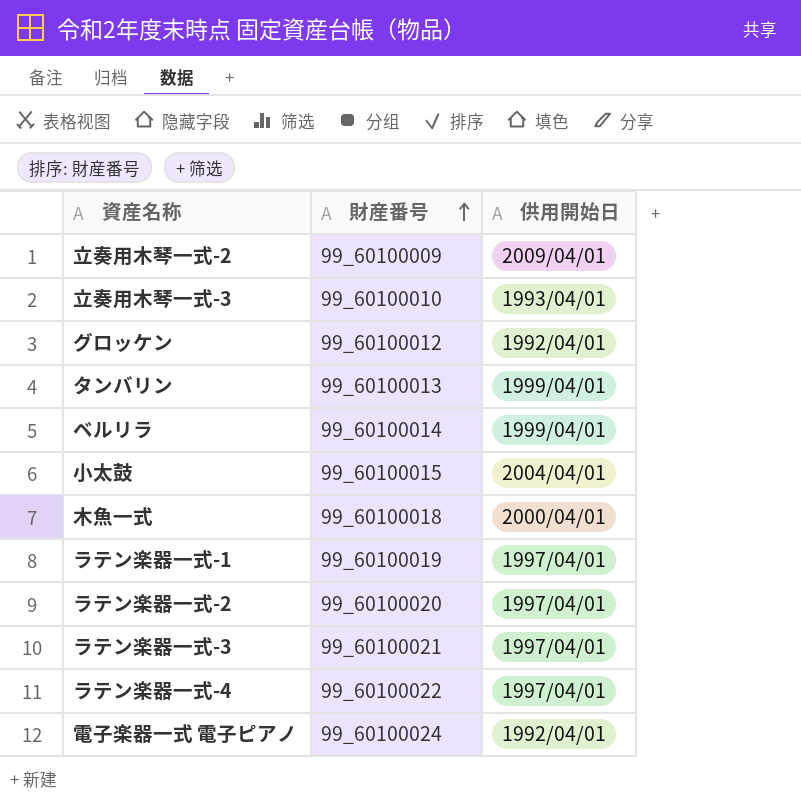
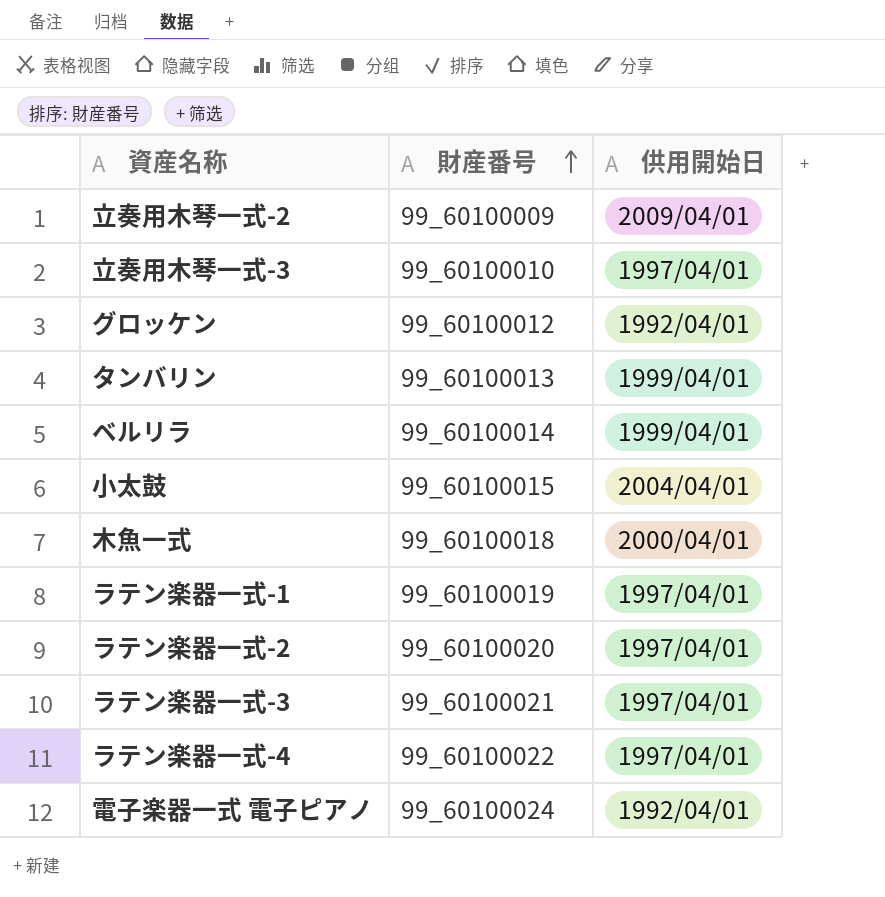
立奏用木琴一式-3 | 供用開始日: 1993/04/01 -> 1997/04/01

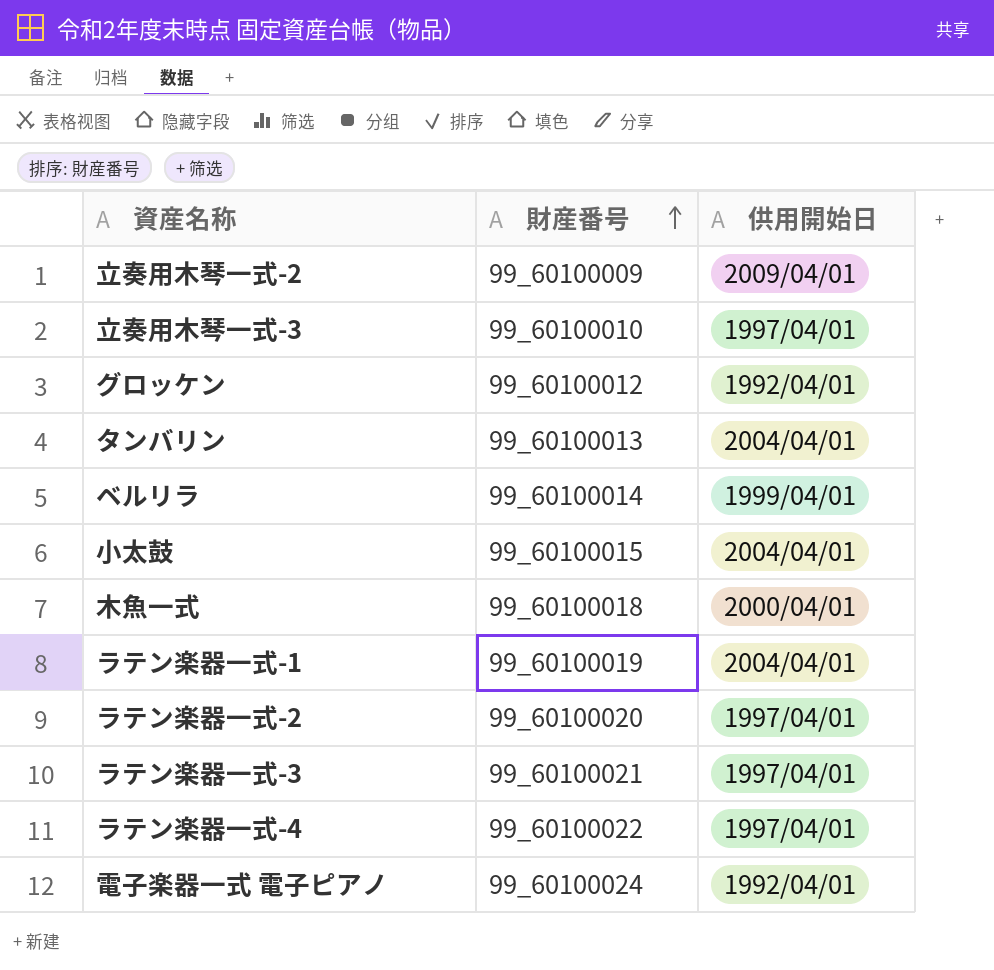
タンバリン | 供用開始日: 1999/04/01 -> 2004/04/01
ラテン楽器一式-1 | 供用開始日: 1997/04/01 -> 2004/04/01

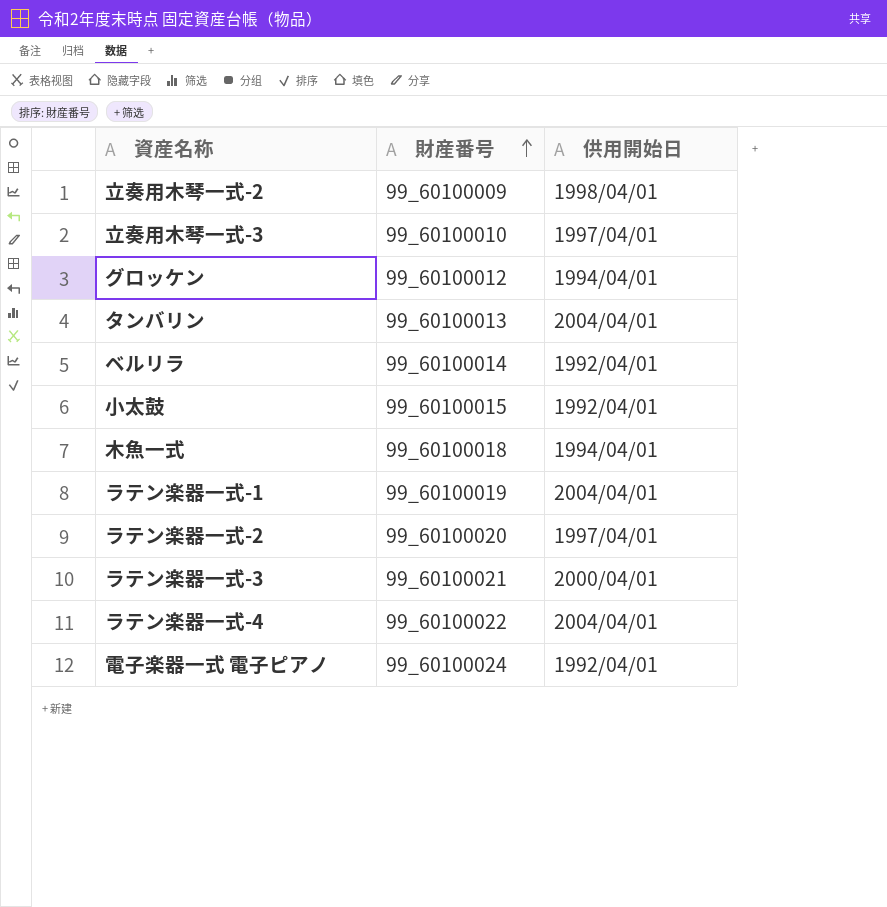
立奏用木琴一式-2 | 供用開始日: 2009/04/01 -> 1998/04/01
グロッケン | 供用開始日: 1992/04/01 -> 1994/04/01
ベルリラ | 供用開始日: 1999/04/01 -> 1992/04/01
小太鼓 | 供用開始日: 2004/04/01 -> 1992/04/01
木魚一式 | 供用開始日: 2000/04/01 -> 1994/04/01
ラテン楽器一式-3 | 供用開始日: 1997/04/01 -> 2000/04/01
ラテン楽器一式-4 | 供用開始日: 1997/04/01 -> 2004/04/01

